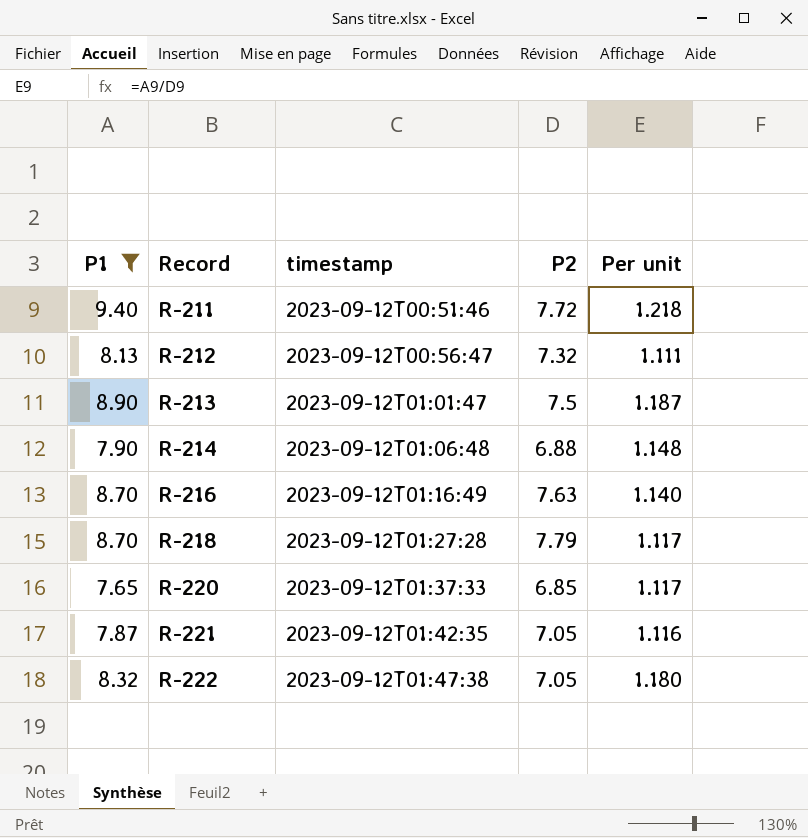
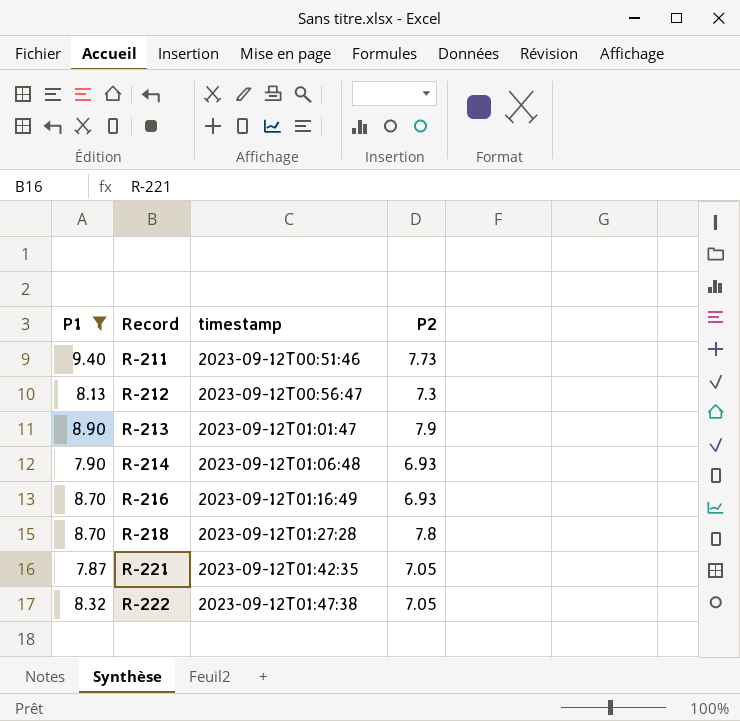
column Per unit | formula: [P1] / [P2] -> none
row R-220: 7.65 | 2023-09-12T01:37:33 | 6.85 | 1.117 -> none
R-211 | P2: 7.72 -> 7.73
R-212 | P2: 7.32 -> 7.3
R-213 | P2: 7.5 -> 7.9
R-214 | P2: 6.88 -> 6.93
R-216 | P2: 7.63 -> 6.93
R-218 | P2: 7.79 -> 7.8

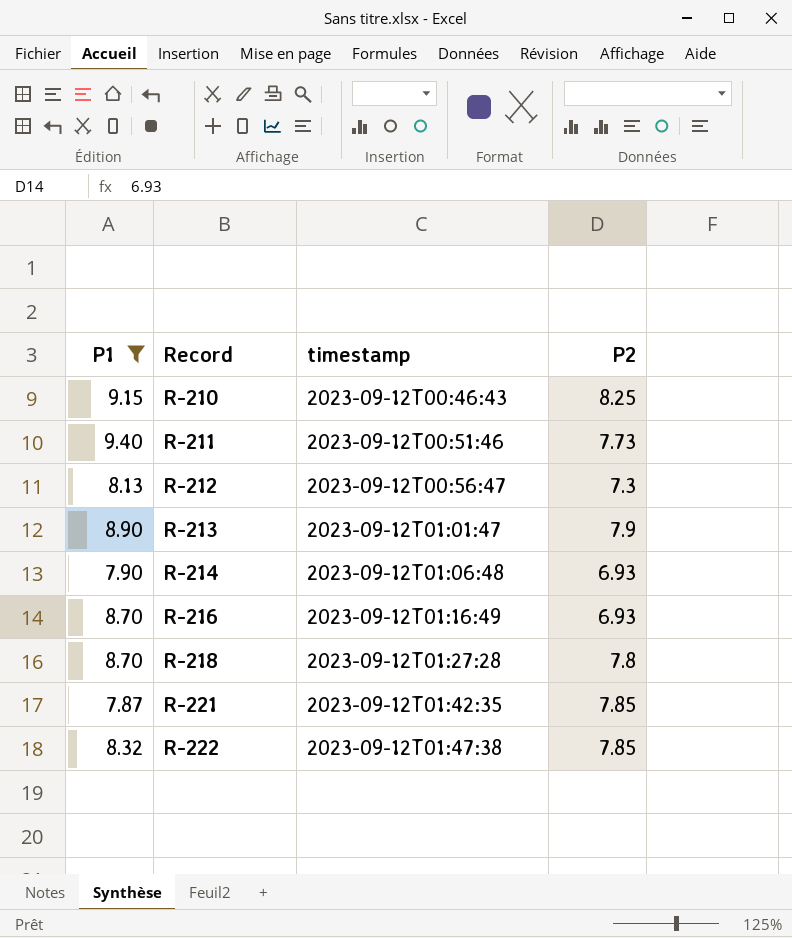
row R-210: none -> 9.15 | 2023-09-12T00:46:43 | 8.25
R-221 | P2: 7.05 -> 7.85
R-222 | P2: 7.05 -> 7.85

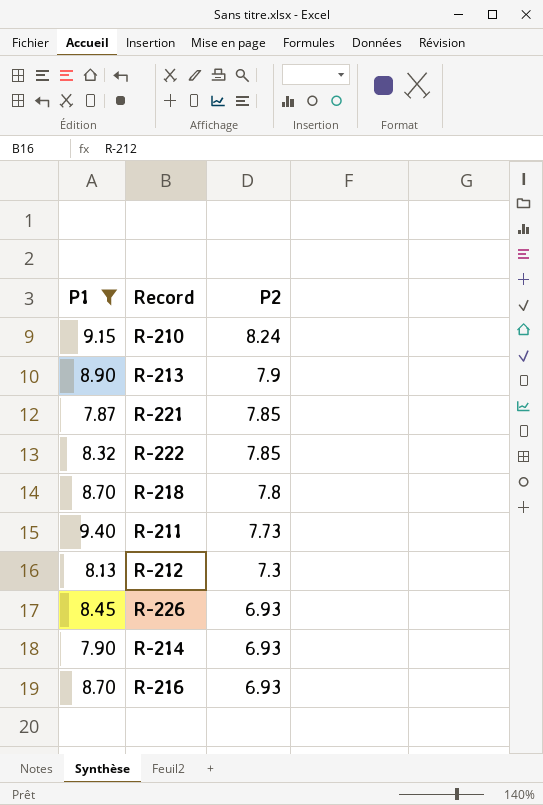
row order: Record ascending -> P2 descending
column timestamp | position: 3 -> none
R-210 | P2: 8.25 -> 8.24
row R-226: none -> 8.45 | 6.93

